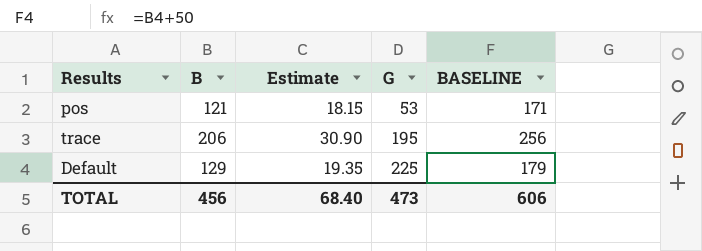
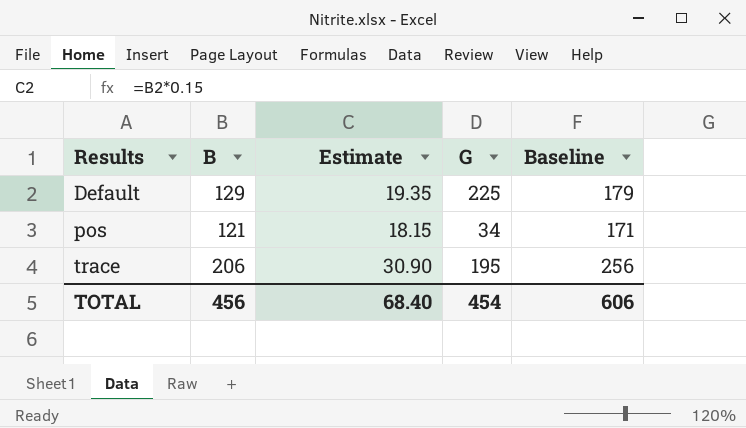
row order: G ascending -> Results ascending
column name: BASELINE -> Baseline
pos | G: 53 -> 34
TOTAL | G: 473 -> 454

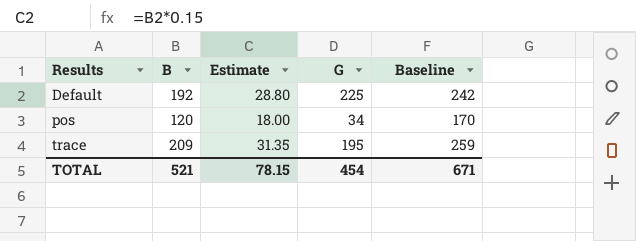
Default | B: 129 -> 192
Default | Estimate: 19.35 -> 28.80
Default | Baseline: 179 -> 242
pos | B: 121 -> 120
pos | Estimate: 18.15 -> 18.00
pos | Baseline: 171 -> 170
trace | B: 206 -> 209
trace | Estimate: 30.90 -> 31.35
trace | Baseline: 256 -> 259
TOTAL | B: 456 -> 521
TOTAL | Estimate: 68.40 -> 78.15
TOTAL | Baseline: 606 -> 671

